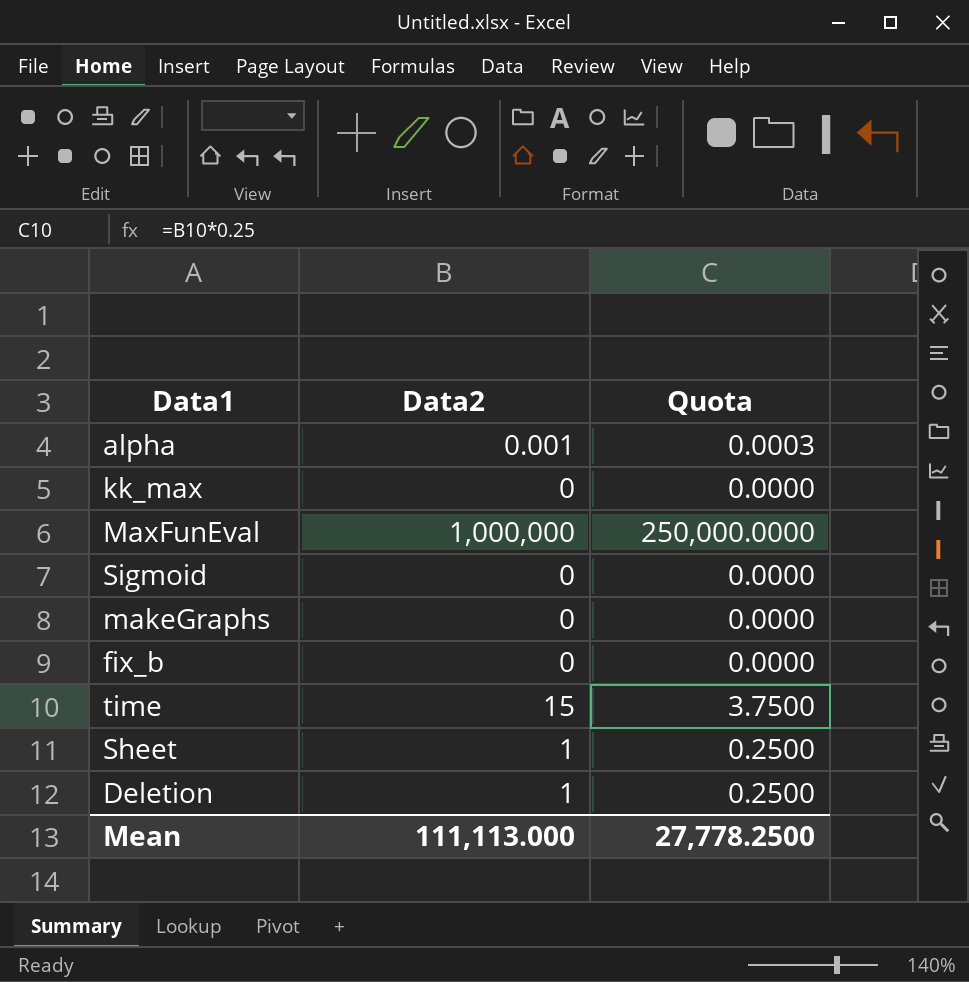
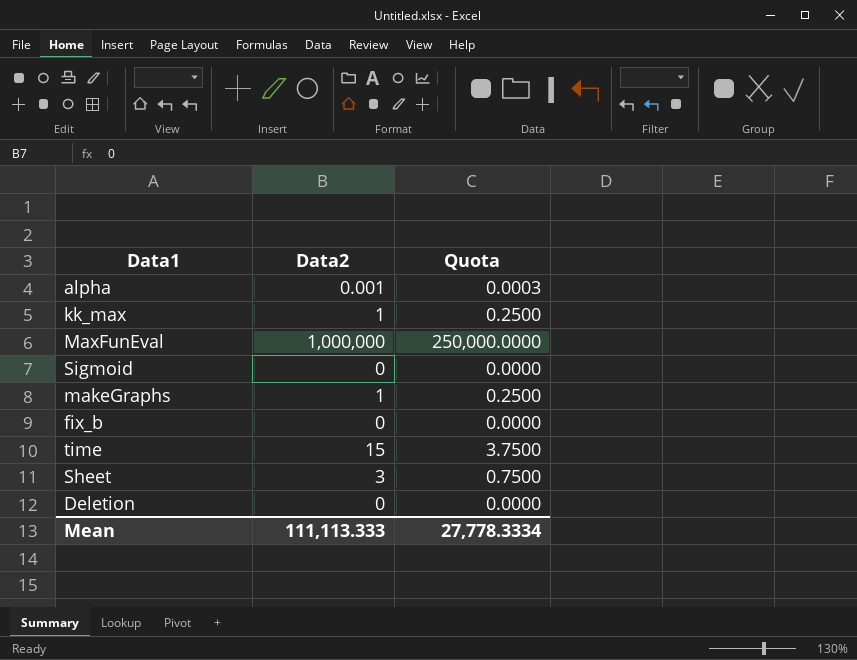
kk_max | Data2: 0 -> 1
kk_max | Quota: 0.0000 -> 0.2500
makeGraphs | Data2: 0 -> 1
makeGraphs | Quota: 0.0000 -> 0.2500
Sheet | Data2: 1 -> 3
Sheet | Quota: 0.2500 -> 0.7500
Deletion | Data2: 1 -> 0
Deletion | Quota: 0.2500 -> 0.0000
Mean | Data2: 111,113.000 -> 111,113.333
Mean | Quota: 27,778.2500 -> 27,778.3334

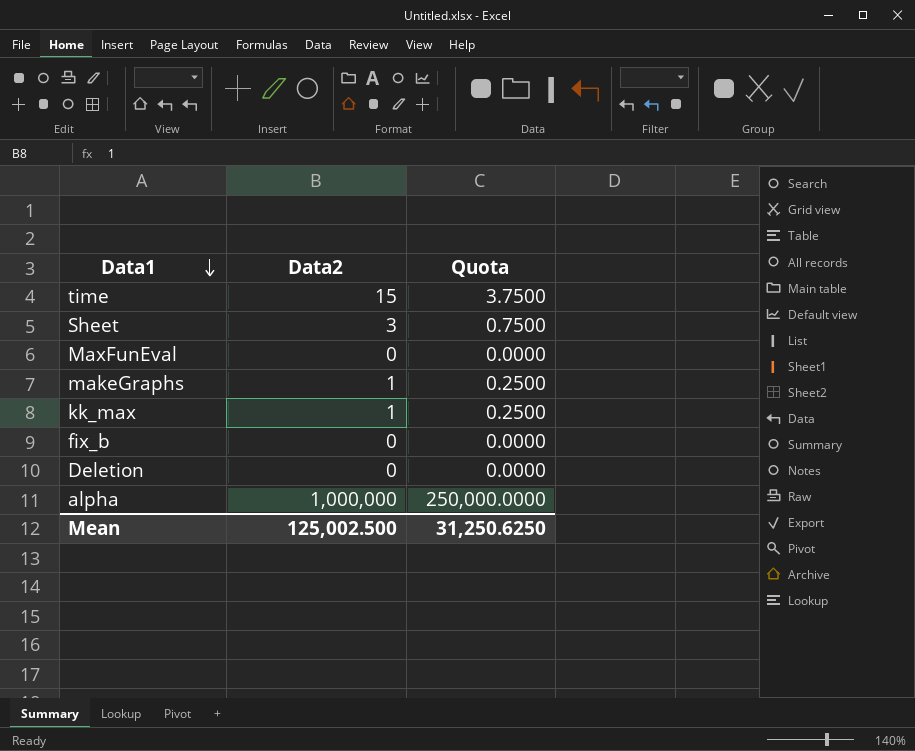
row order: none -> Data1 descending
row Sigmoid: 0 | 0.0000 -> none
MaxFunEval | Data2: 1,000,000 -> 0
MaxFunEval | Quota: 250,000.0000 -> 0.0000
alpha | Data2: 0.001 -> 1,000,000
alpha | Quota: 0.0003 -> 250,000.0000
Mean | Data2: 111,113.333 -> 125,002.500
Mean | Quota: 27,778.3334 -> 31,250.6250

